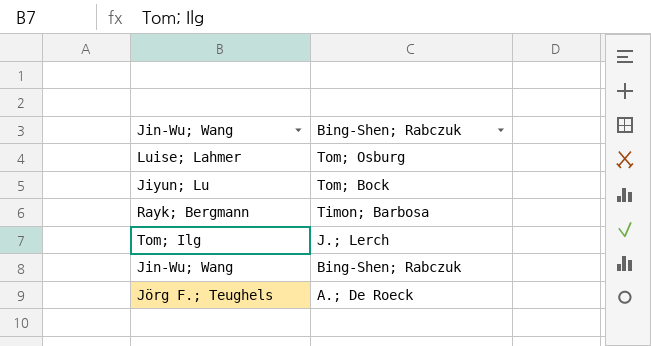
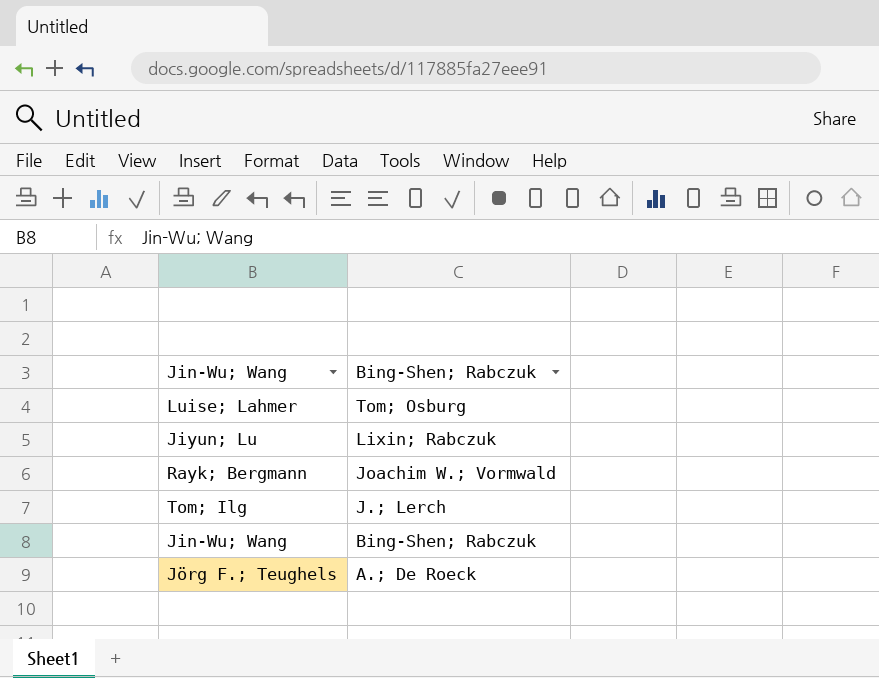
Jiyun; Lu | Bing-Shen; Rabczuk: Tom; Bock -> Lixin; Rabczuk
Rayk; Bergmann | Bing-Shen; Rabczuk: Timon; Barbosa -> Joachim W.; Vormwald

